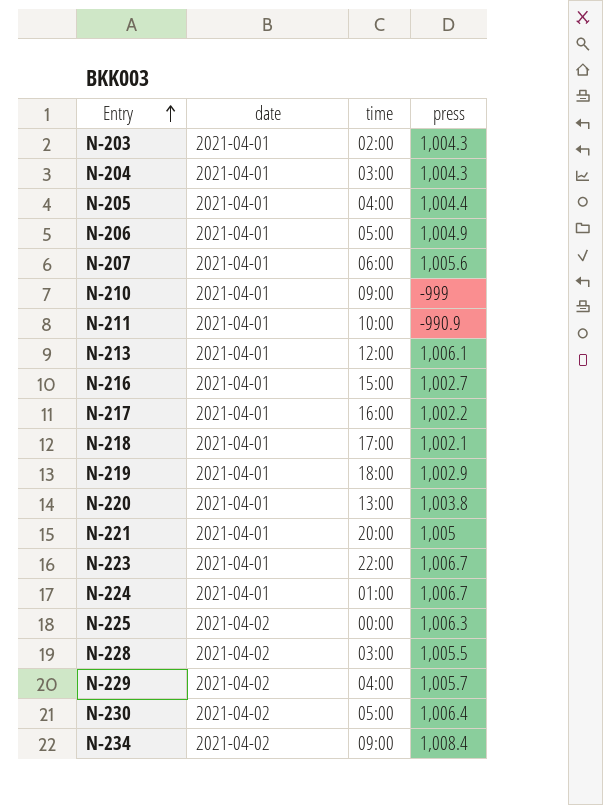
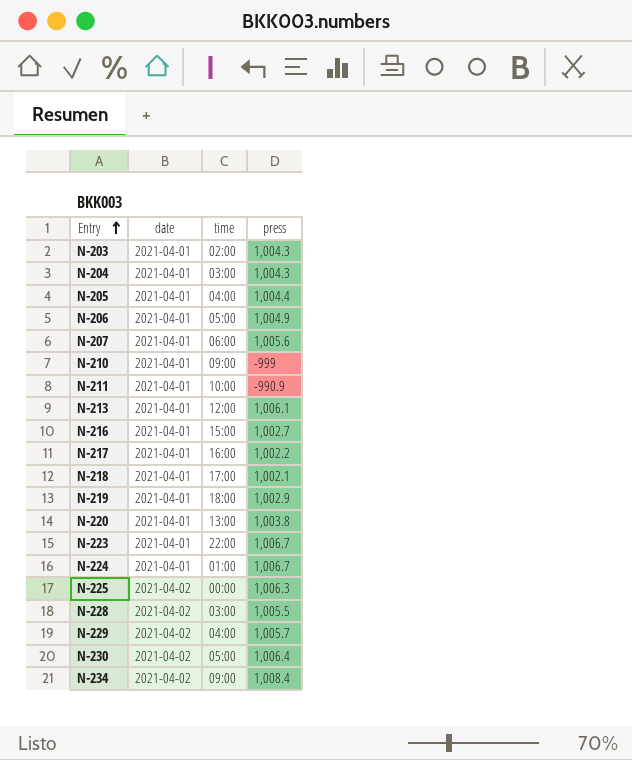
row N-221: 2021-04-01 | 20:00 | 1,005 -> none

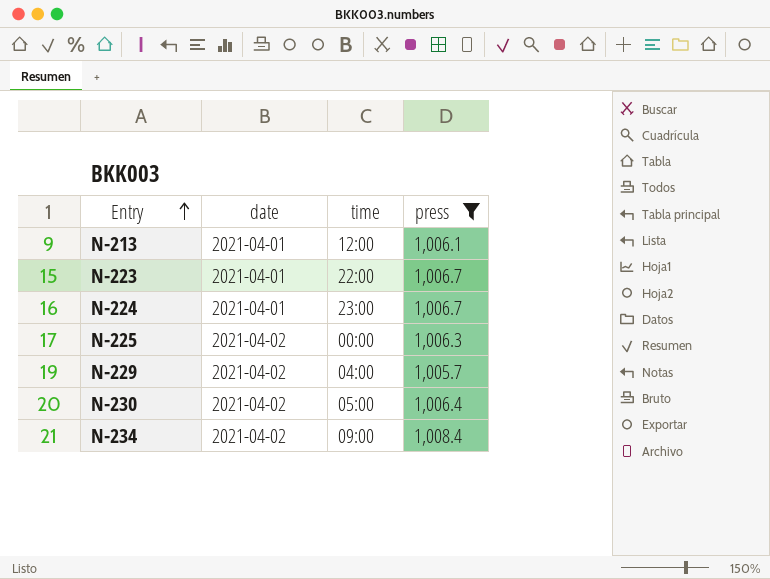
filter: none -> press >= 1,005.7
N-224 | time: 01:00 -> 23:00

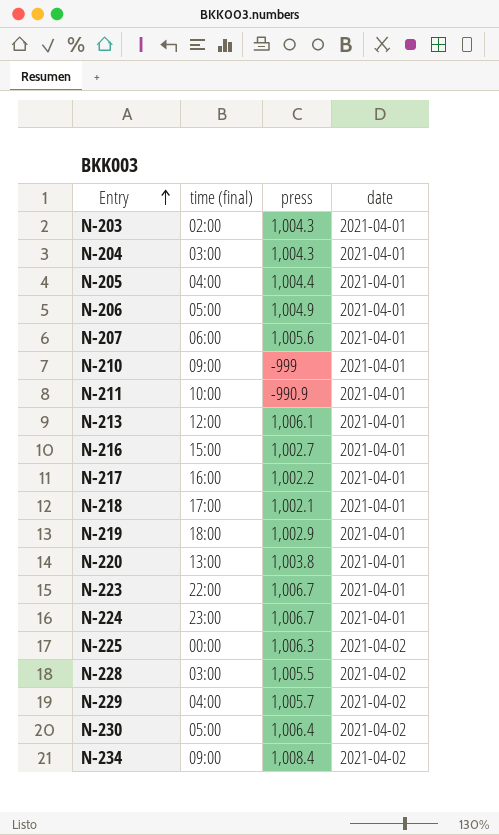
filter: press >= 1,005.7 -> none
column name: time -> time (final)
column date | position: 2 -> 4

